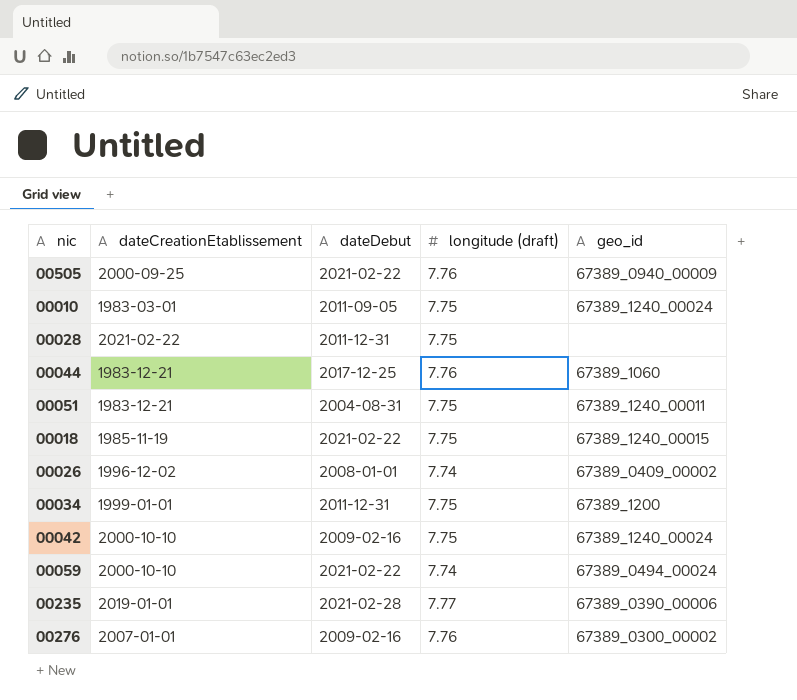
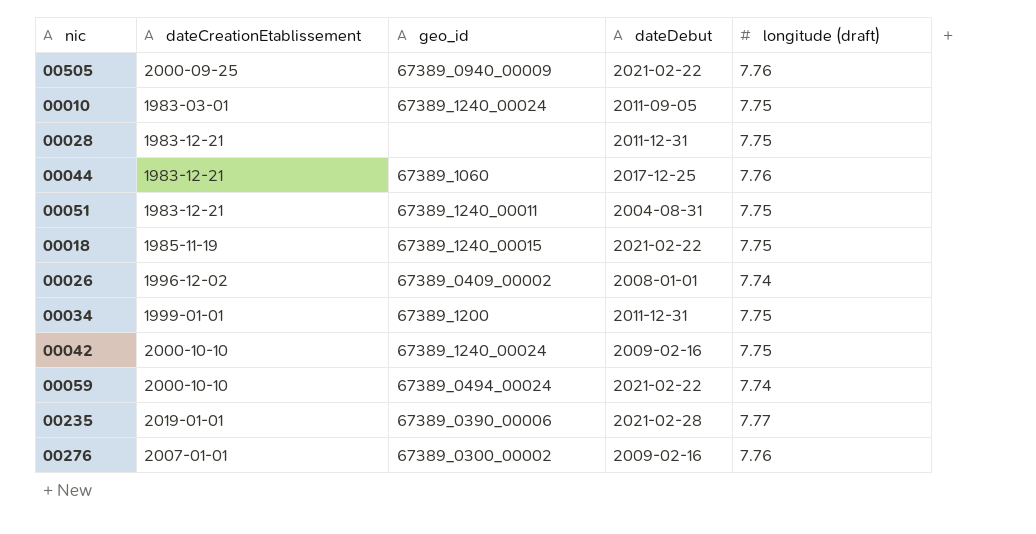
column geo_id | position: 5 -> 3
00028 | dateCreationEtablissement: 2021-02-22 -> 1983-12-21

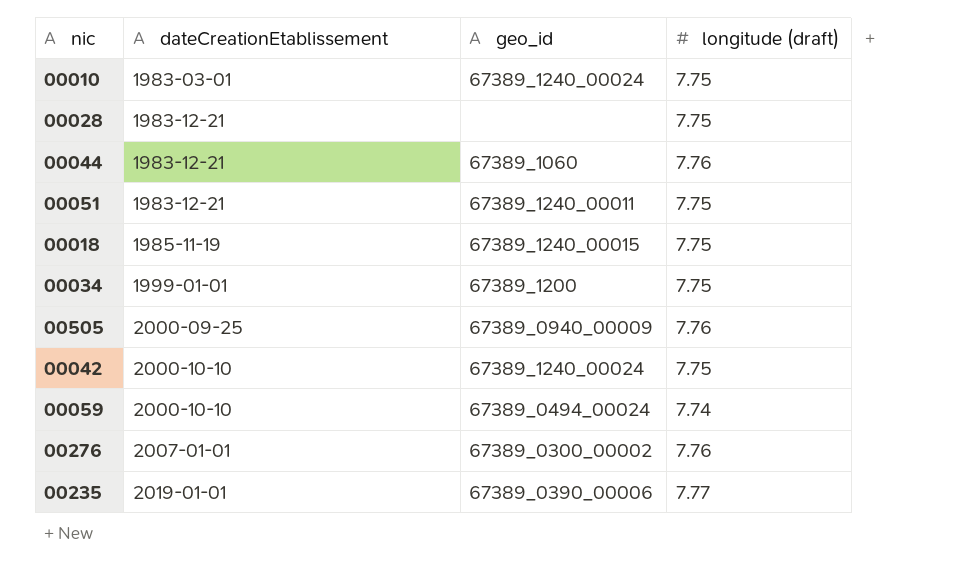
row order: none -> dateCreationEtablissement ascending
column dateDebut | position: 4 -> none
row 00026: 1996-12-02 | 67389_0409_00002 | 2008-01-01 | 7.74 -> none

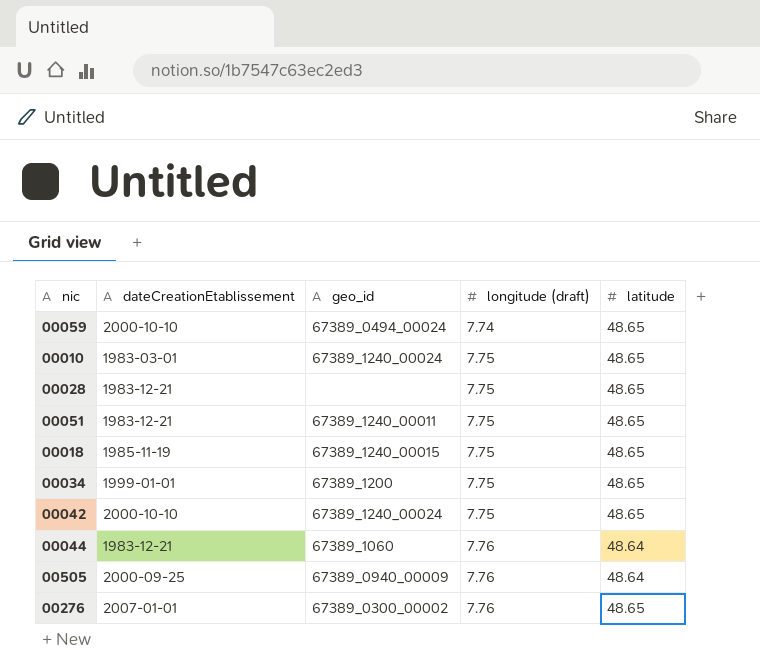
row order: dateCreationEtablissement ascending -> longitude (draft) ascending
column latitude | position: none -> 5
row 00235: 2019-01-01 | 67389_0390_00006 | 7.77 -> none

